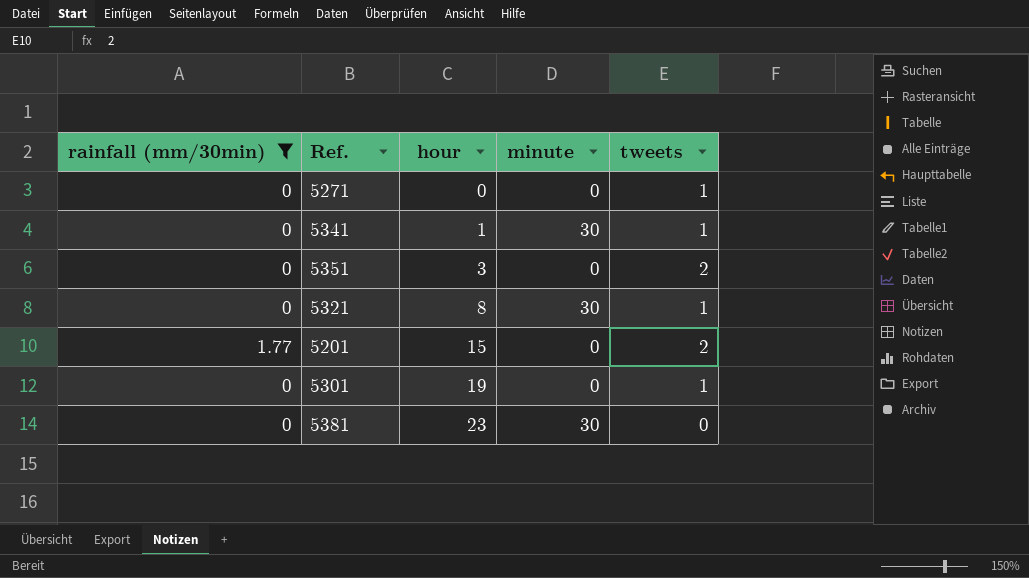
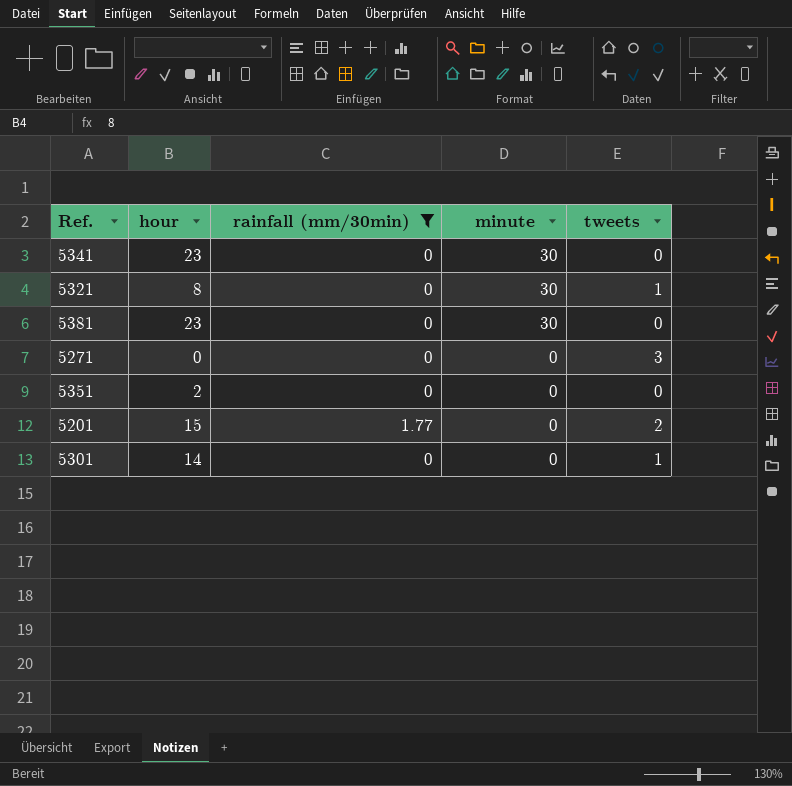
row order: hour ascending -> minute descending
column rainfall (mm/30min) | position: 1 -> 3
5341 | hour: 1 -> 23
5341 | tweets: 1 -> 0
5271 | tweets: 1 -> 3
5351 | hour: 3 -> 2
5351 | tweets: 2 -> 0
5301 | hour: 19 -> 14

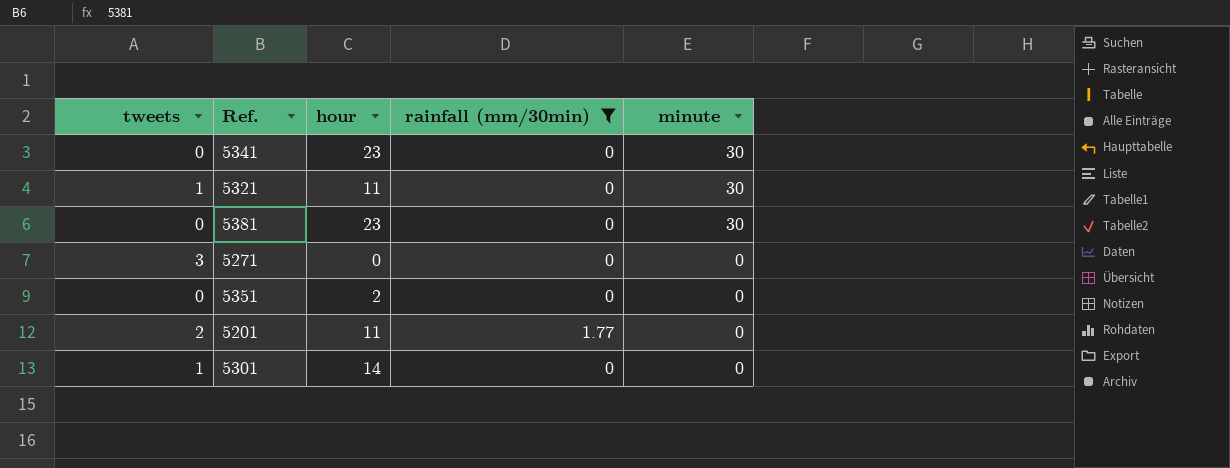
column tweets | position: 5 -> 1
5321 | hour: 8 -> 11
5201 | hour: 15 -> 11

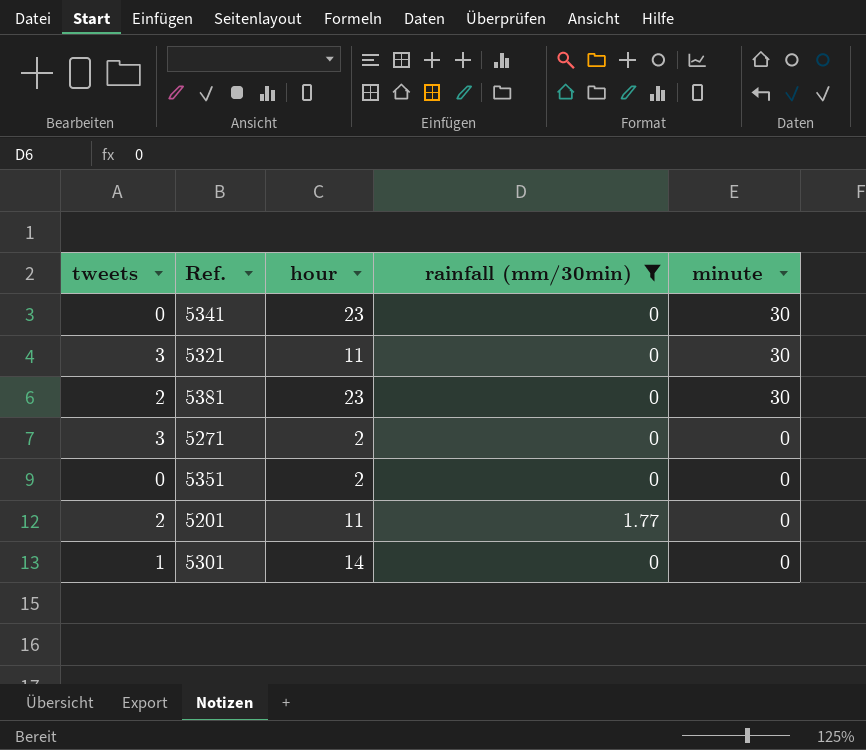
5321 | tweets: 1 -> 3
5381 | tweets: 0 -> 2
5271 | hour: 0 -> 2

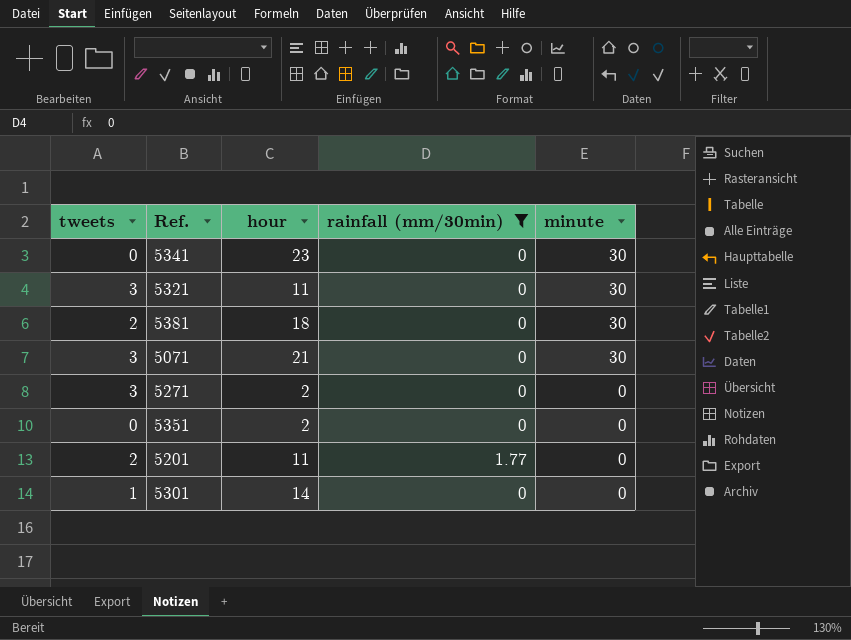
5381 | hour: 23 -> 18
row 5071: none -> 3 | 21 | 0 | 30

